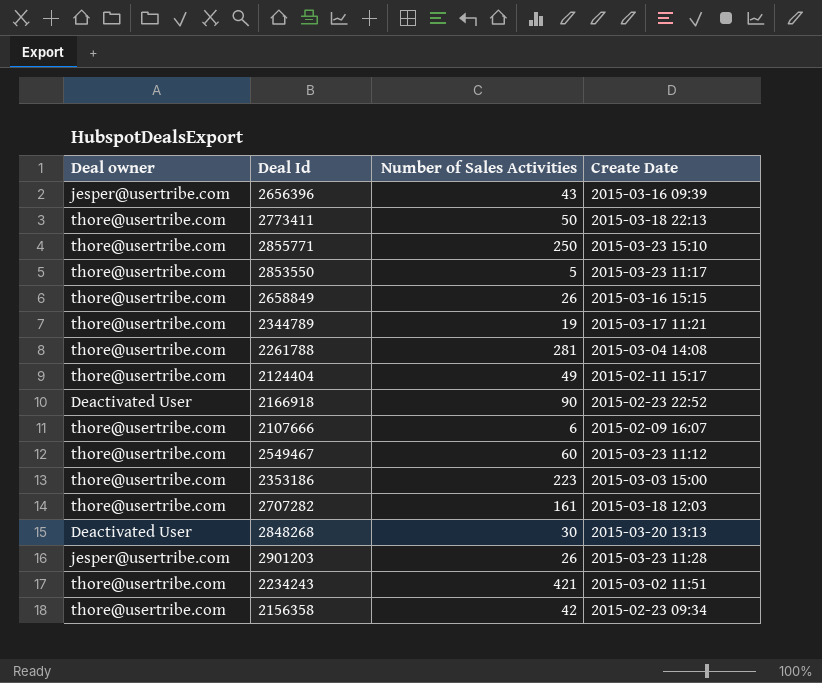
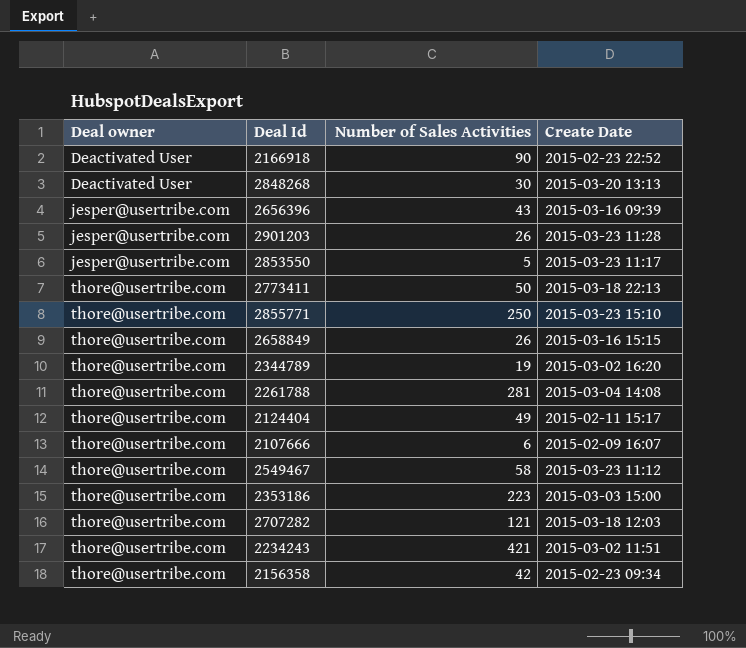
row order: none -> Deal owner ascending
2853550 | Deal owner: thore@usertribe.com -> jesper@usertribe.com
2344789 | Create Date: 2015-03-17 11:21 -> 2015-03-02 16:20
2549467 | Number of Sales Activities: 60 -> 58
2707282 | Number of Sales Activities: 161 -> 121

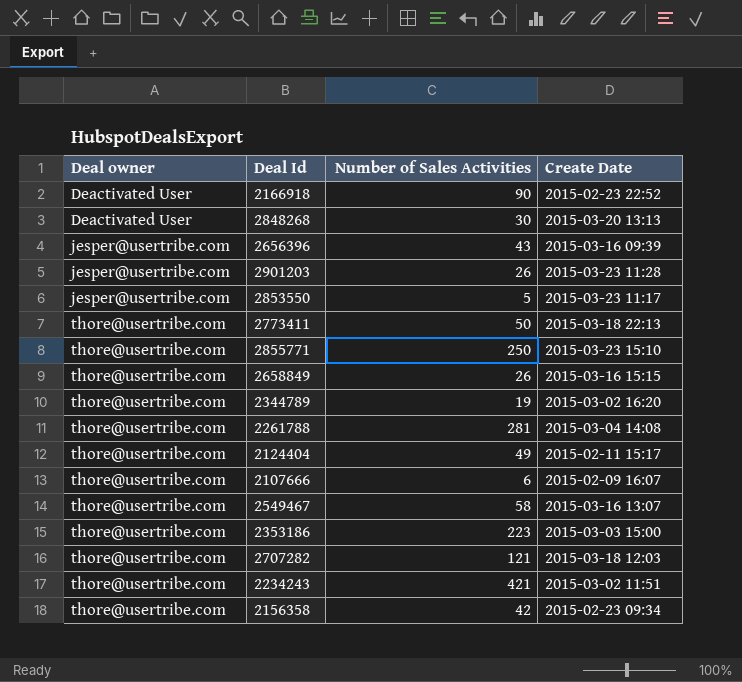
2549467 | Create Date: 2015-03-23 11:12 -> 2015-03-16 13:07

